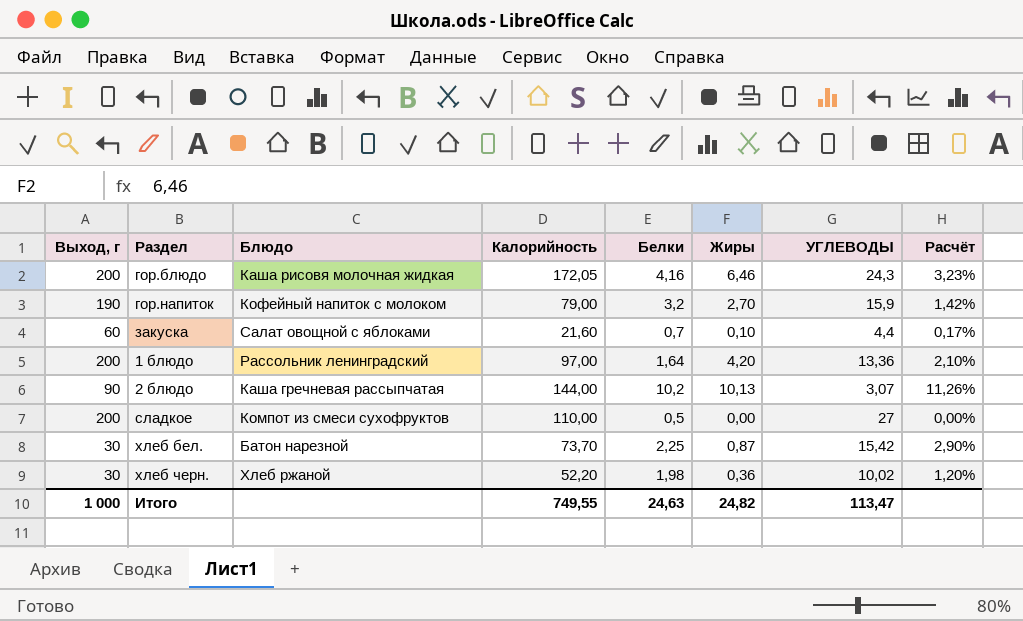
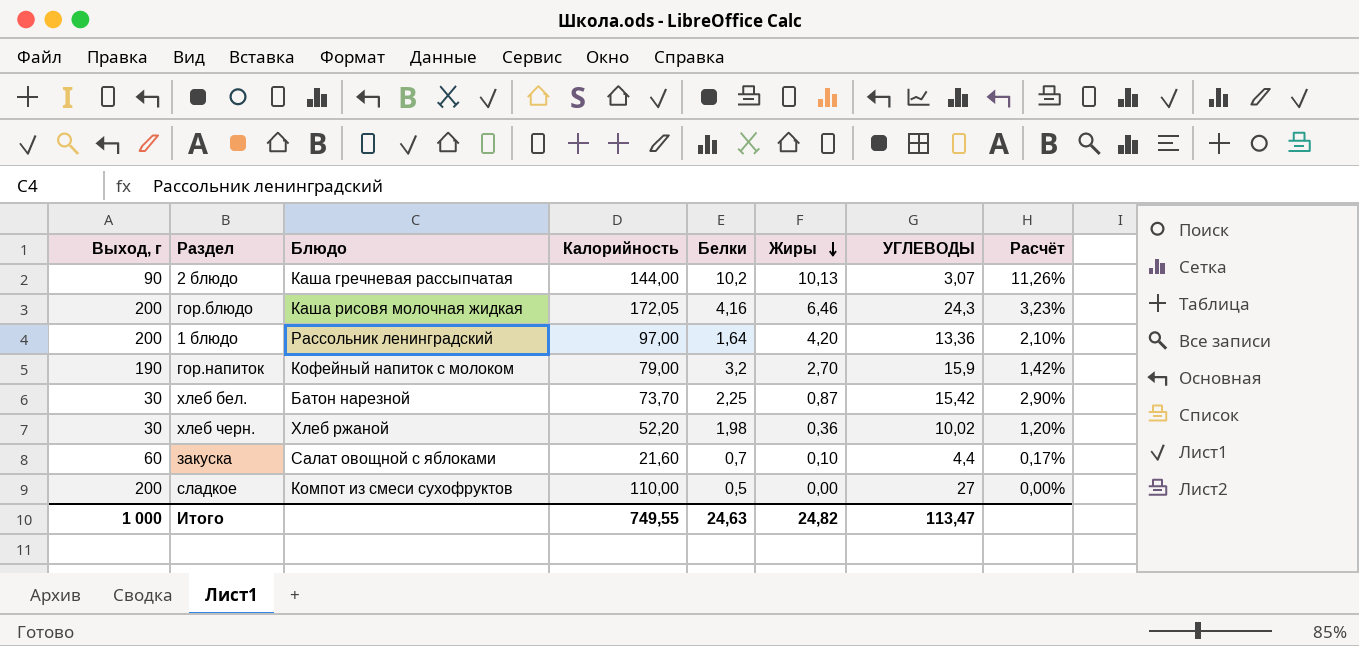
row order: none -> Жиры descending

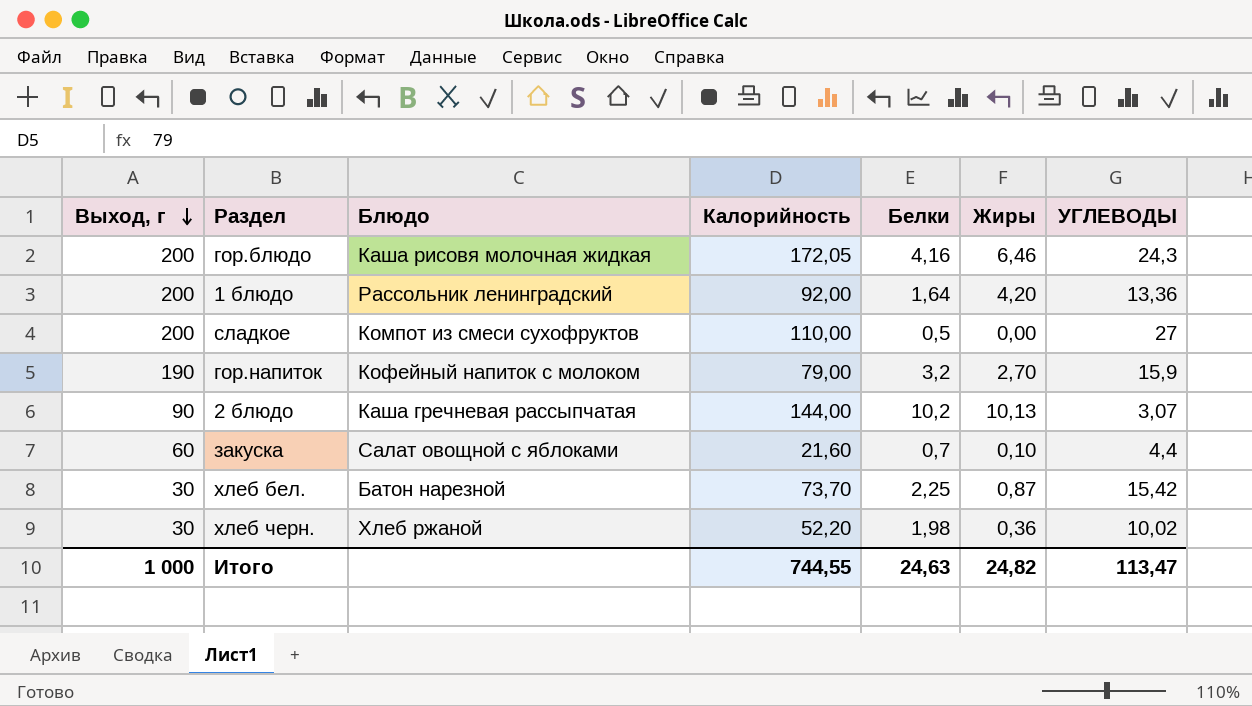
row order: Жиры descending -> Выход, г descending
column Расчёт | formula: [Жиры] / [Выход, г] -> none
1 блюдо | Калорийность: 97,00 -> 92,00
Итого | Калорийность: 749,55 -> 744,55

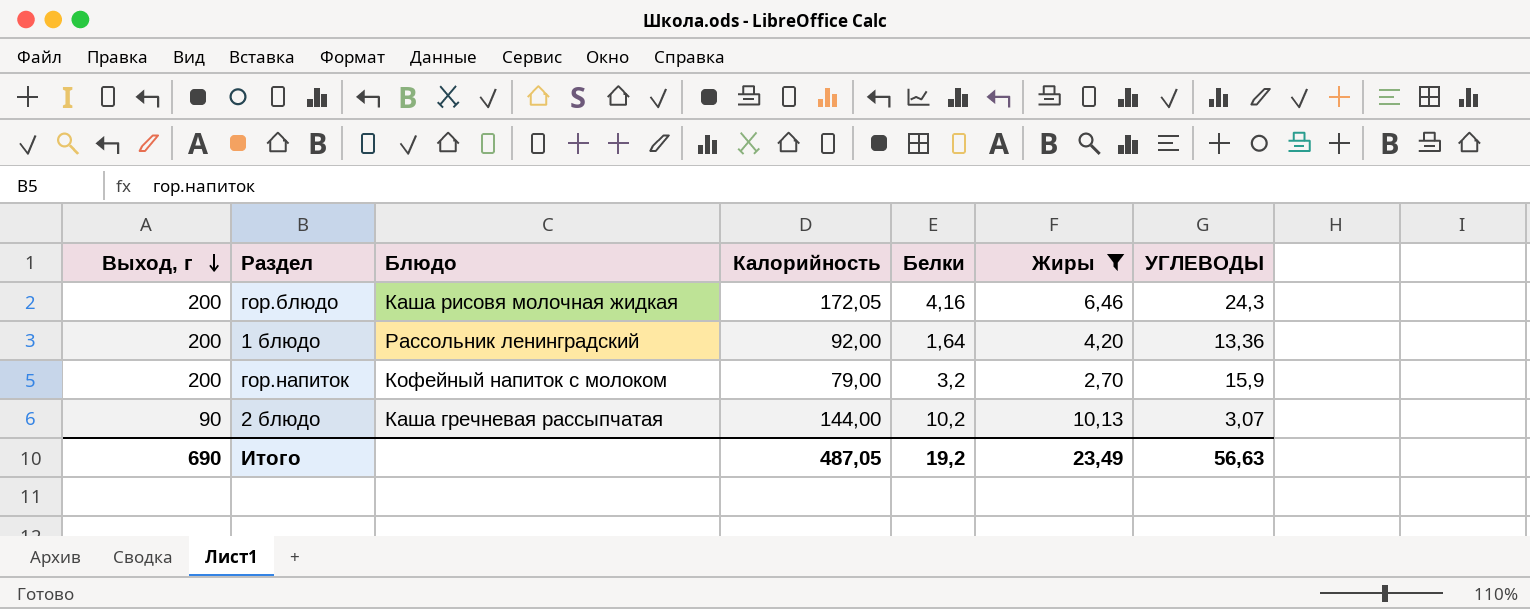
filter: none -> Жиры >= 2,70
гор.напиток | Выход, г: 190 -> 200
Итого | Выход, г: 1 000 -> 690
Итого | Калорийность: 744,55 -> 487,05
Итого | Белки: 24,63 -> 19,2
Итого | Жиры: 24,82 -> 23,49
Итого | УГЛЕВОДЫ: 113,47 -> 56,63

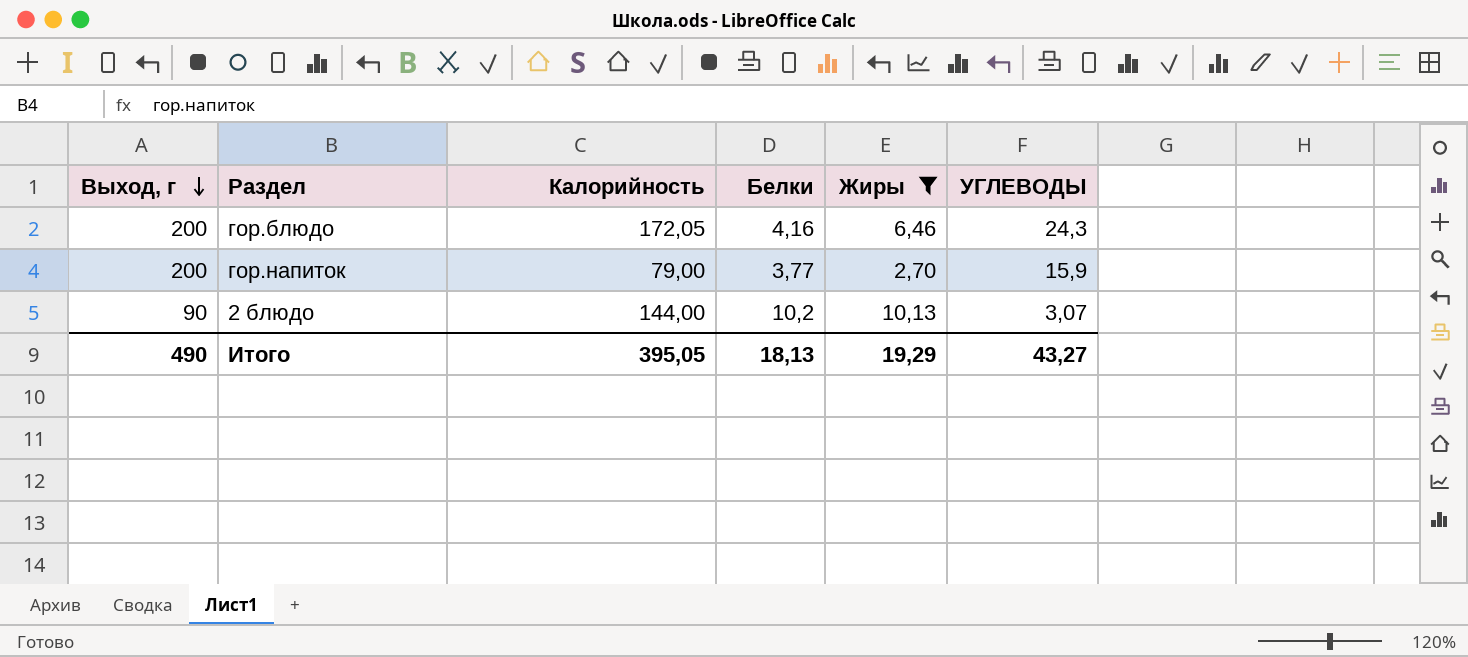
column Блюдо | position: 3 -> none
row 1 блюдо: 200 | Рассольник ленинградский | 92,00 | 1,64 | 4,20 | 13,36 -> none
гор.напиток | Белки: 3,2 -> 3,77
Итого | Выход, г: 690 -> 490
Итого | Калорийность: 487,05 -> 395,05
Итого | Белки: 19,2 -> 18,13
Итого | Жиры: 23,49 -> 19,29
Итого | УГЛЕВОДЫ: 56,63 -> 43,27

